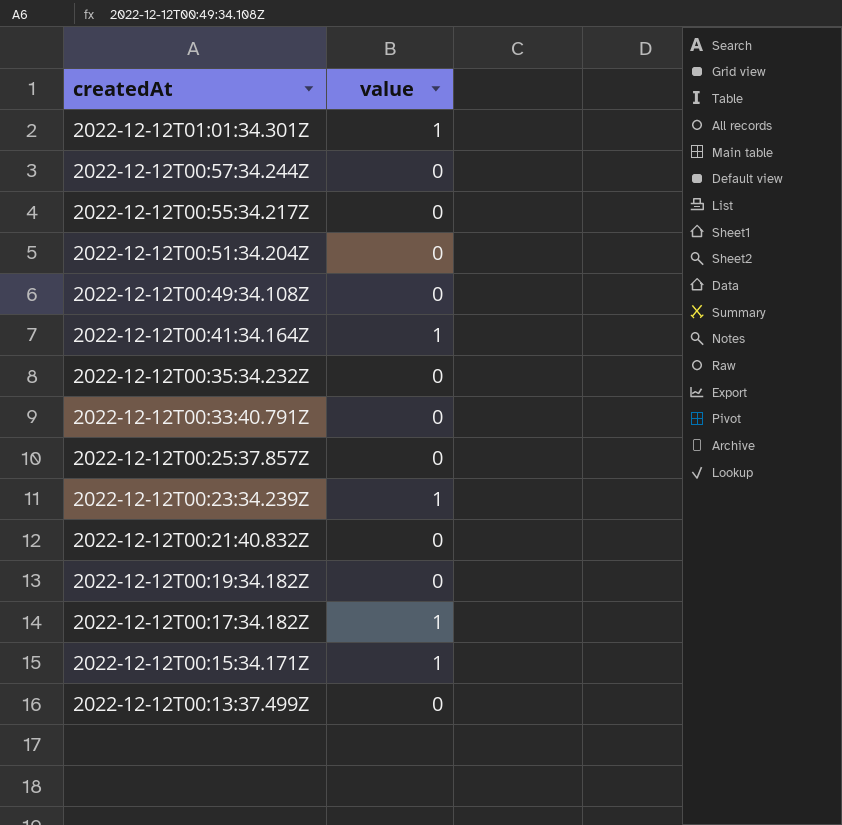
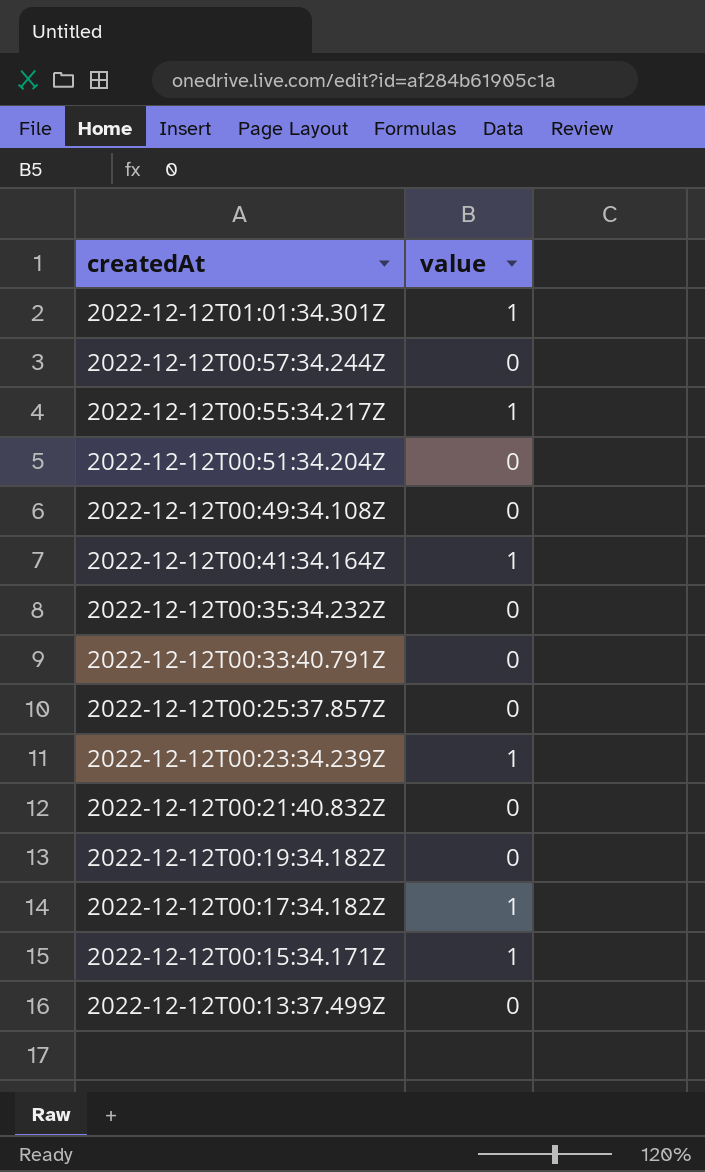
2022-12-12T00:55:34.217Z | value: 0 -> 1

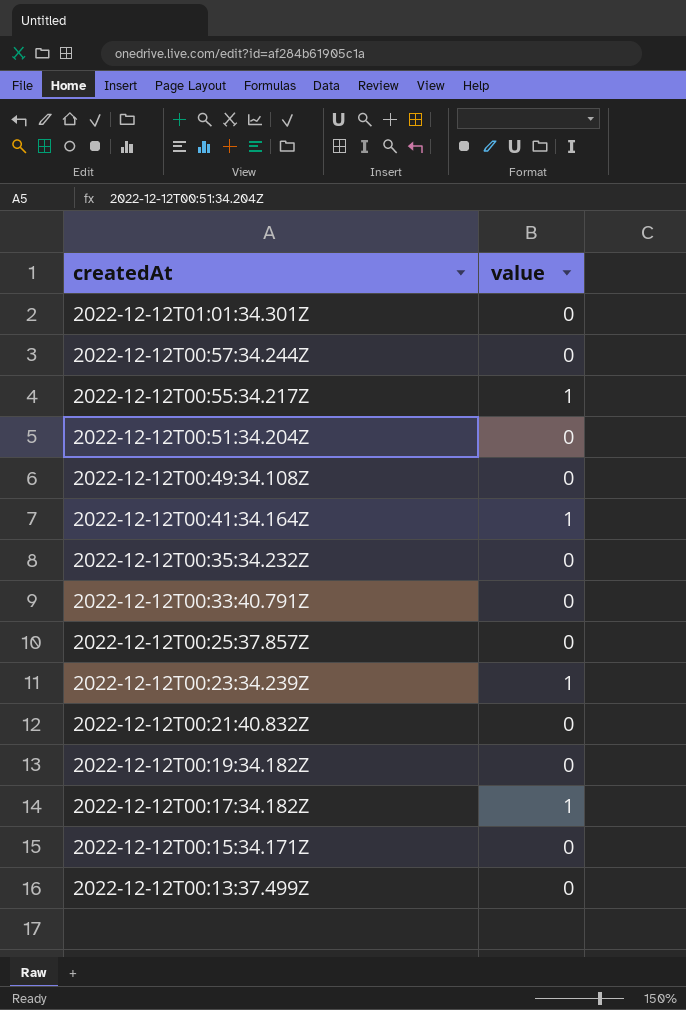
2022-12-12T01:01:34.301Z | value: 1 -> 0
2022-12-12T00:15:34.171Z | value: 1 -> 0

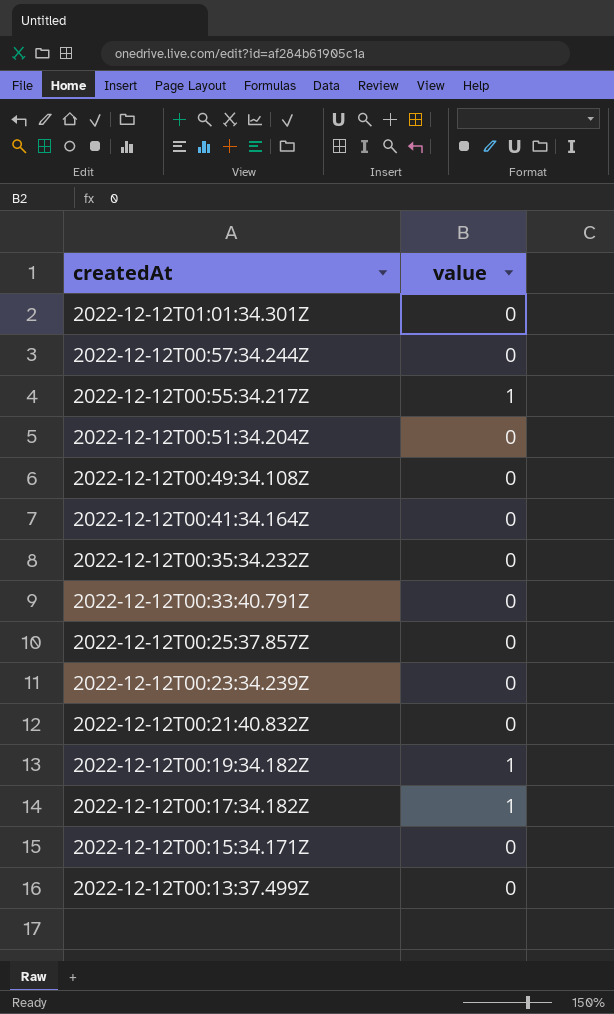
2022-12-12T00:41:34.164Z | value: 1 -> 0
2022-12-12T00:23:34.239Z | value: 1 -> 0
2022-12-12T00:19:34.182Z | value: 0 -> 1

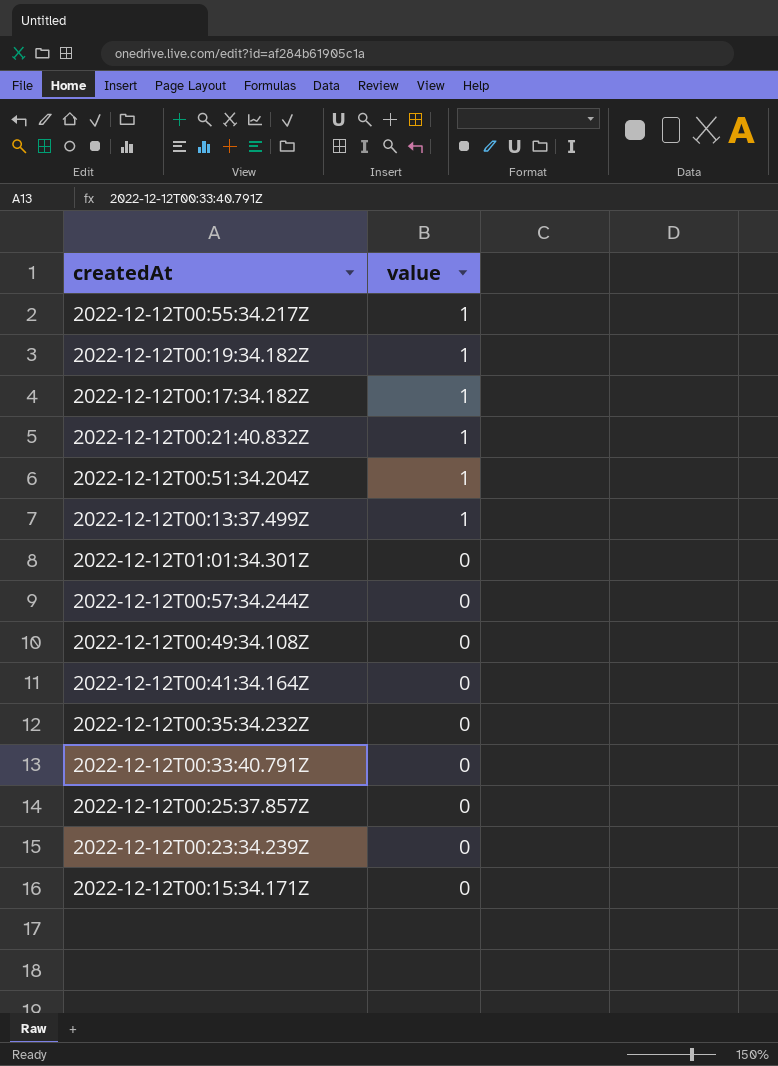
row order: createdAt descending -> value descending
2022-12-12T00:21:40.832Z | value: 0 -> 1
2022-12-12T00:51:34.204Z | value: 0 -> 1
2022-12-12T00:13:37.499Z | value: 0 -> 1

